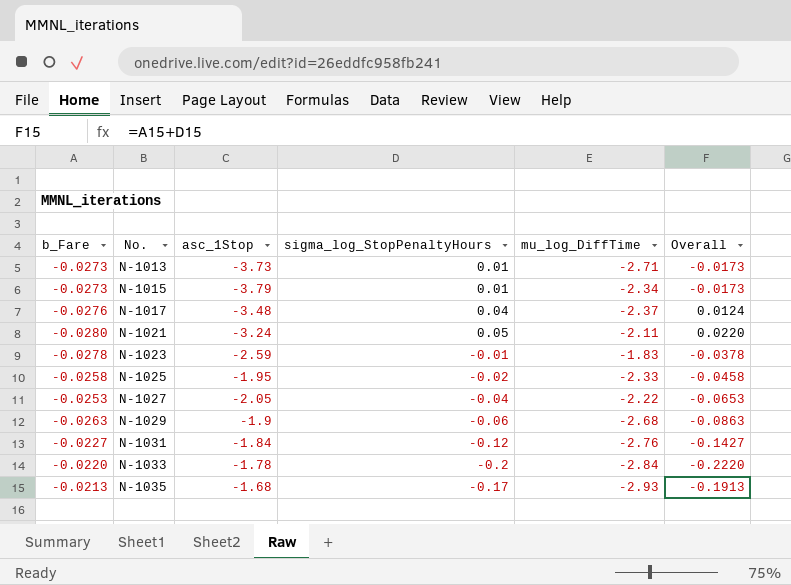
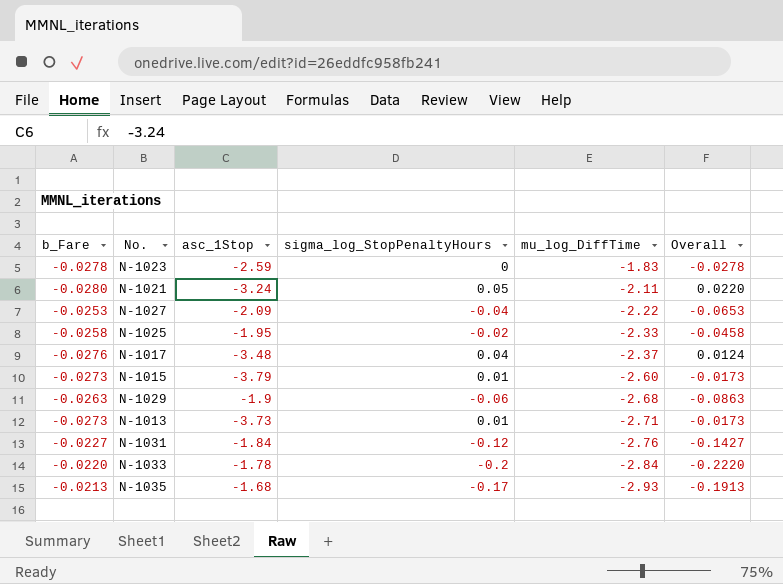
row order: No. ascending -> mu_log_DiffTime descending
N-1023 | sigma_log_StopPenaltyHours: -0.01 -> 0
N-1023 | Overall: -0.0378 -> -0.0278
N-1027 | asc_1Stop: -2.05 -> -2.09
N-1015 | mu_log_DiffTime: -2.34 -> -2.60

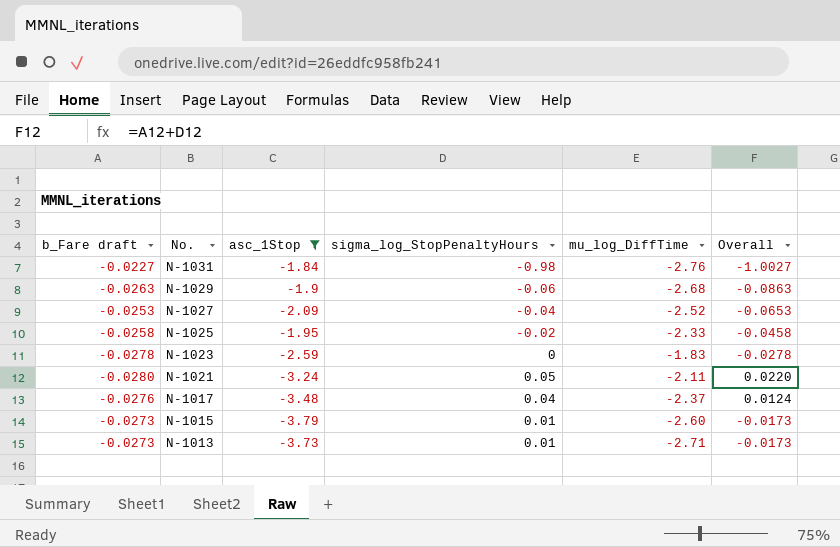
filter: none -> asc_1Stop <= -1.84
row order: mu_log_DiffTime descending -> No. descending
column name: b_Fare -> b_Fare draft
N-1031 | sigma_log_StopPenaltyHours: -0.12 -> -0.98
N-1031 | Overall: -0.1427 -> -1.0027
N-1027 | mu_log_DiffTime: -2.22 -> -2.52

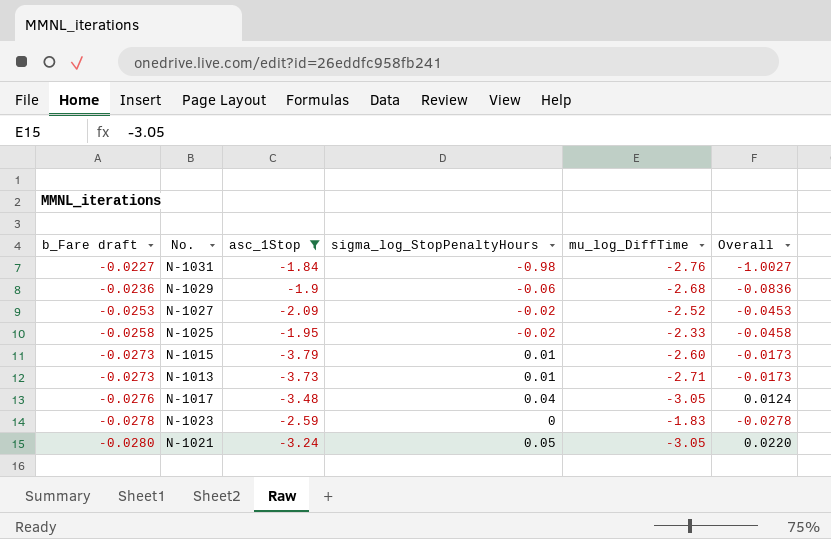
row order: No. descending -> b_Fare draft descending
N-1029 | b_Fare draft: -0.0263 -> -0.0236
N-1029 | Overall: -0.0863 -> -0.0836
N-1027 | sigma_log_StopPenaltyHours: -0.04 -> -0.02
N-1027 | Overall: -0.0653 -> -0.0453
N-1017 | mu_log_DiffTime: -2.37 -> -3.05
N-1021 | mu_log_DiffTime: -2.11 -> -3.05

